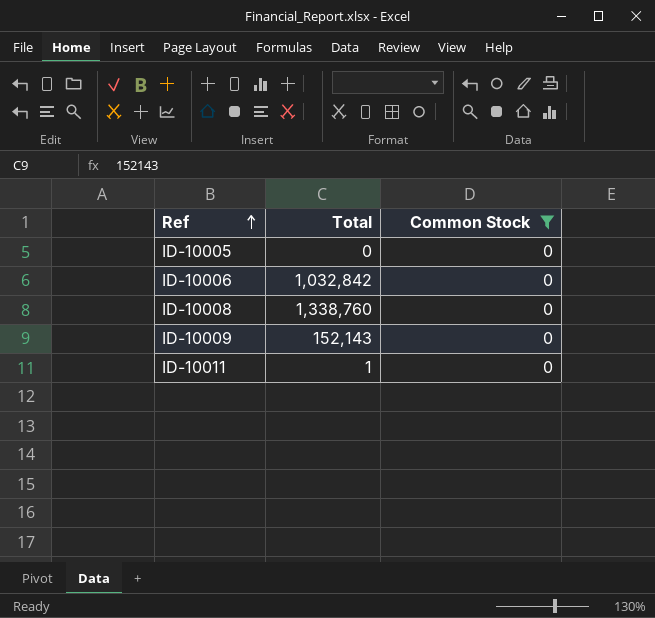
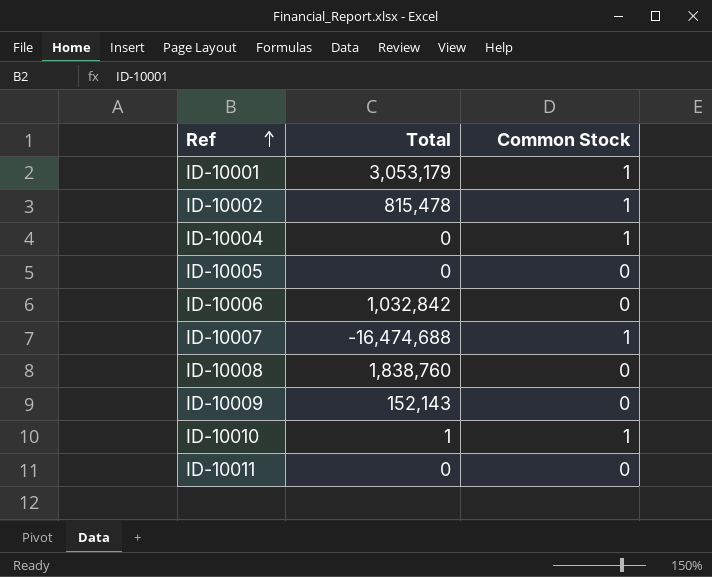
filter: Common Stock = 0 -> none
ID-10008 | Total: 1,338,760 -> 1,838,760
ID-10011 | Total: 1 -> 0

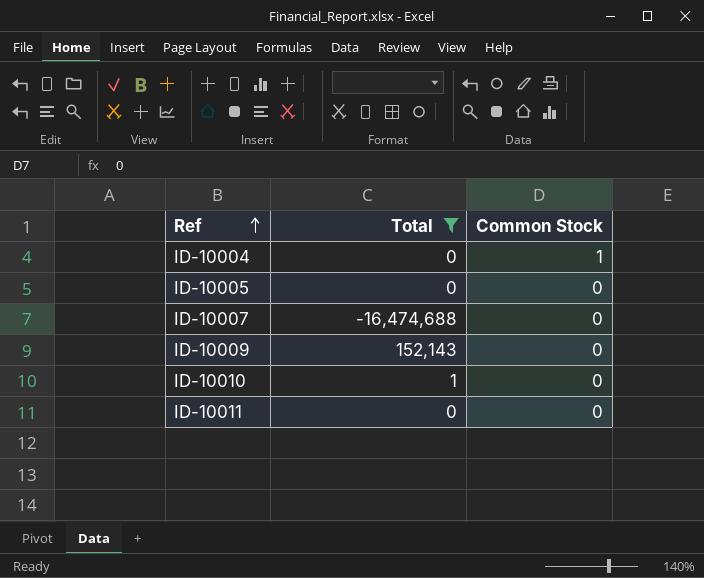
filter: none -> Total <= 152,143
ID-10007 | Common Stock: 1 -> 0
ID-10010 | Common Stock: 1 -> 0

